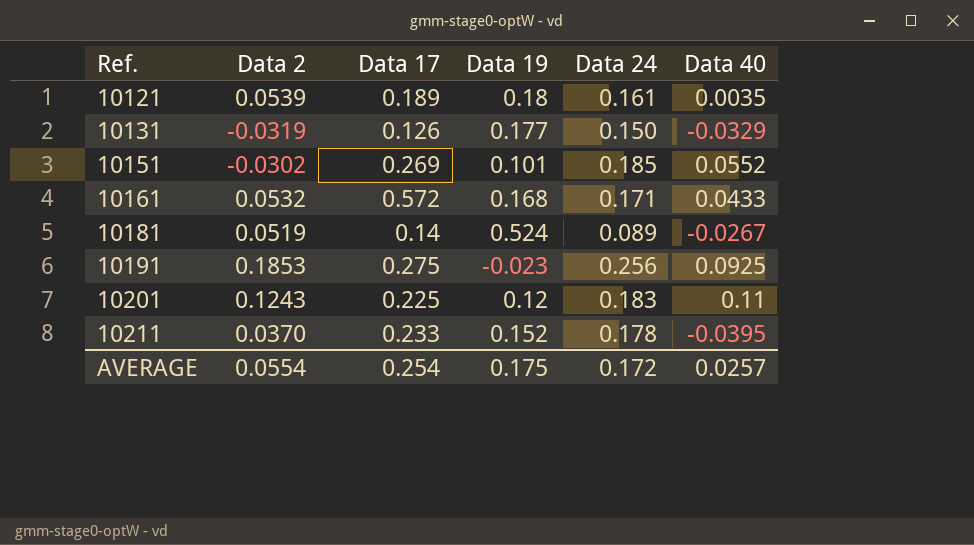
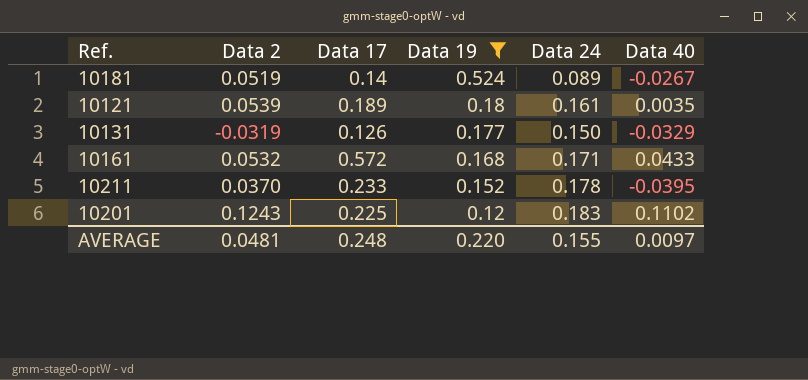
filter: none -> Data 19 >= 0.12
row order: Ref. ascending -> Data 19 descending
10201 | Data 40: 0.11 -> 0.1102
AVERAGE | Data 2: 0.0554 -> 0.0481
AVERAGE | Data 17: 0.254 -> 0.248
AVERAGE | Data 19: 0.175 -> 0.220
AVERAGE | Data 24: 0.172 -> 0.155
AVERAGE | Data 40: 0.0257 -> 0.0097

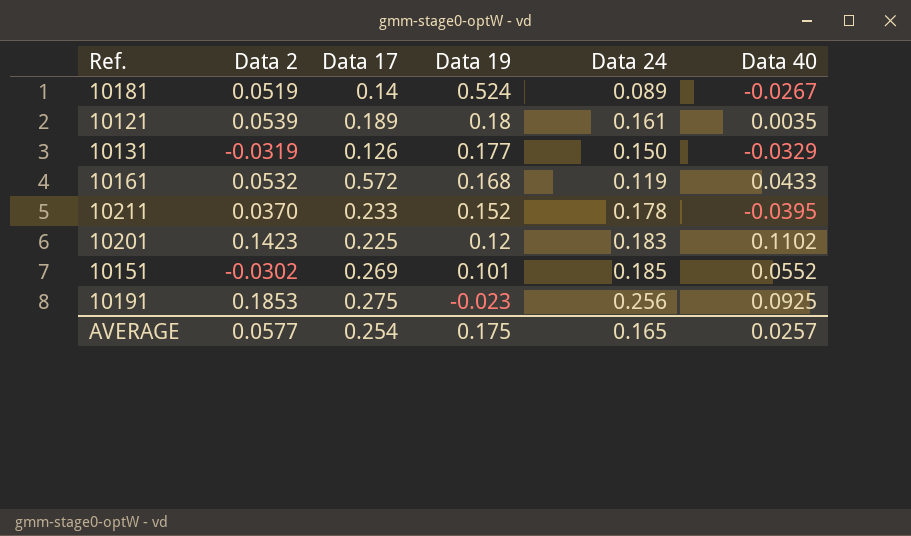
filter: Data 19 >= 0.12 -> none
10161 | Data 24: 0.171 -> 0.119
10201 | Data 2: 0.1243 -> 0.1423
AVERAGE | Data 2: 0.0481 -> 0.0577
AVERAGE | Data 17: 0.248 -> 0.254
AVERAGE | Data 19: 0.220 -> 0.175
AVERAGE | Data 24: 0.155 -> 0.165
AVERAGE | Data 40: 0.0097 -> 0.0257

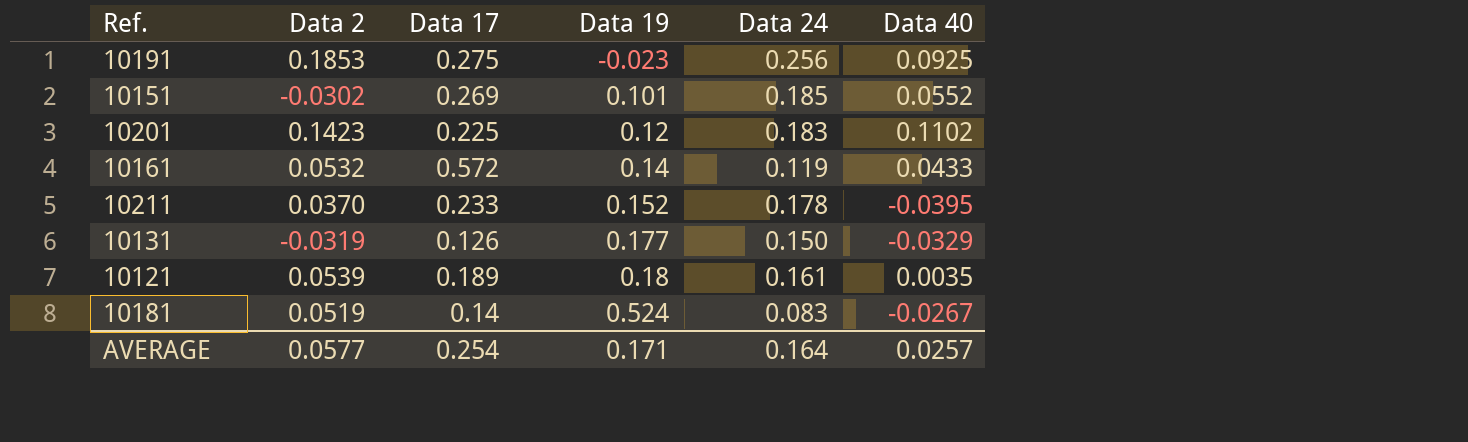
row order: Data 19 descending -> Data 19 ascending
10161 | Data 19: 0.168 -> 0.14
10181 | Data 24: 0.089 -> 0.083
AVERAGE | Data 19: 0.175 -> 0.171
AVERAGE | Data 24: 0.165 -> 0.164

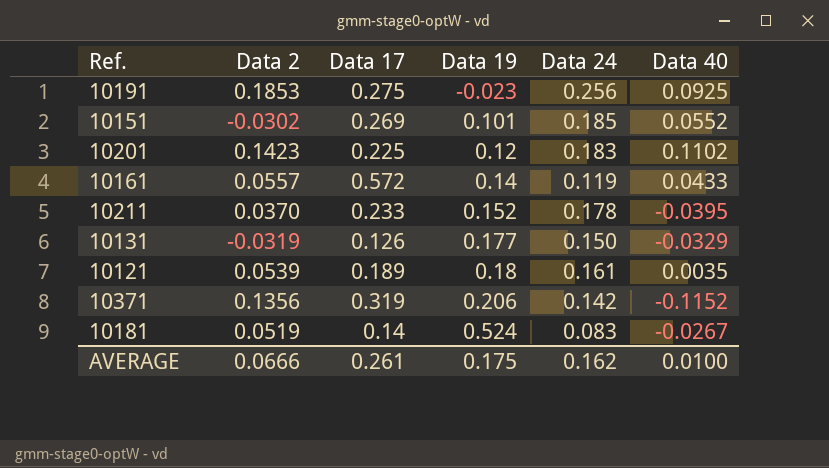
10161 | Data 2: 0.0532 -> 0.0557
row 10371: none -> 0.1356 | 0.319 | 0.206 | 0.142 | -0.1152
AVERAGE | Data 2: 0.0577 -> 0.0666
AVERAGE | Data 17: 0.254 -> 0.261
AVERAGE | Data 19: 0.171 -> 0.175
AVERAGE | Data 24: 0.164 -> 0.162
AVERAGE | Data 40: 0.0257 -> 0.0100

